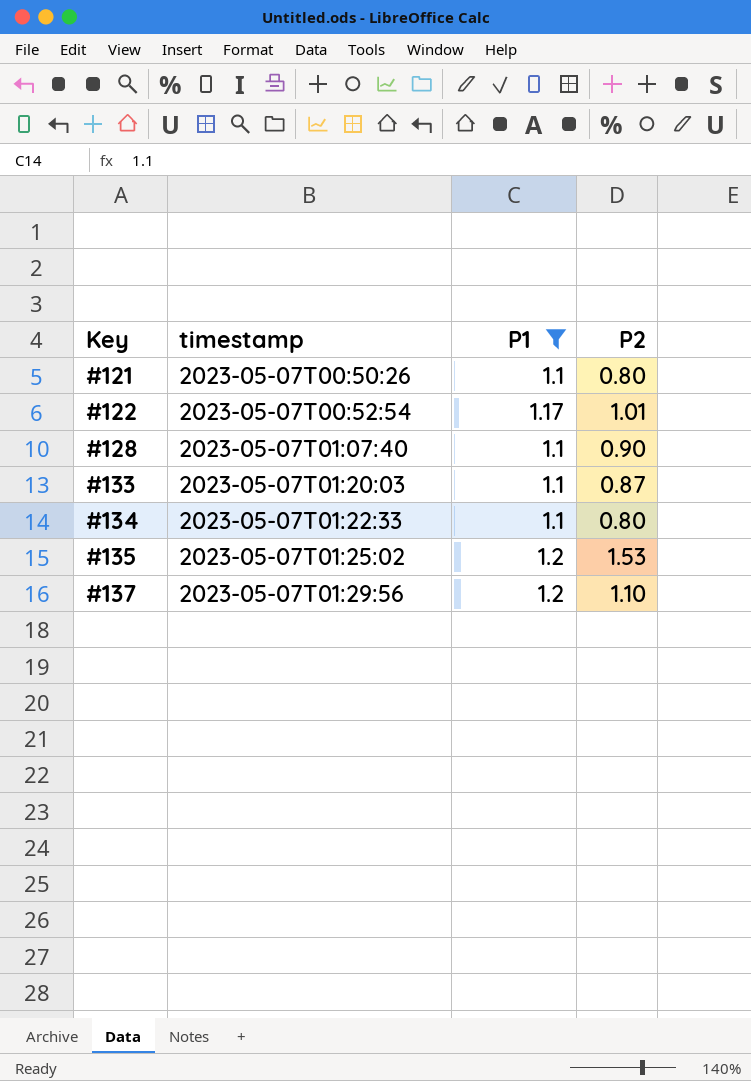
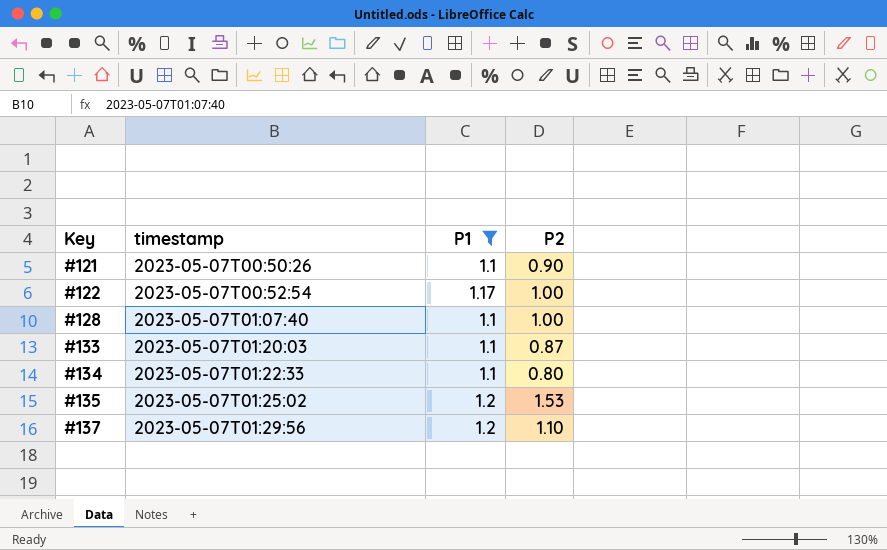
#121 | P2: 0.80 -> 0.90
#122 | P2: 1.01 -> 1.00
#128 | P2: 0.90 -> 1.00

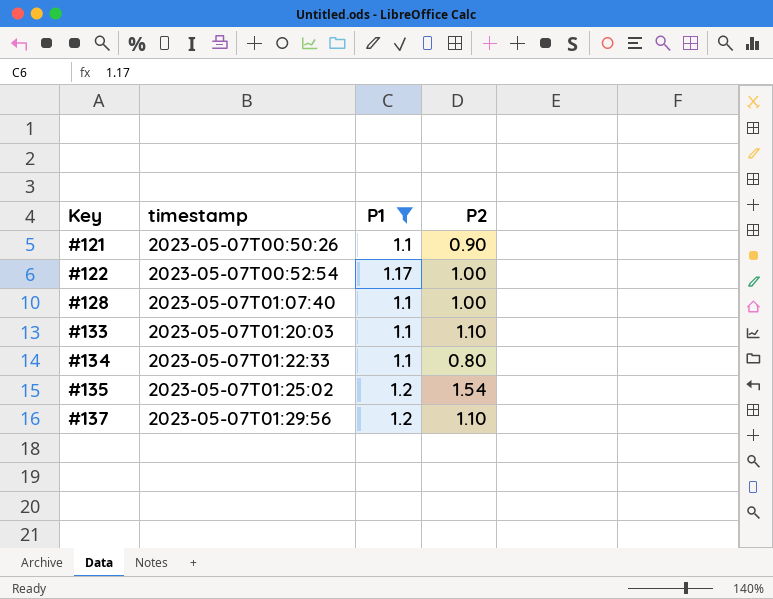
#133 | P2: 0.87 -> 1.10
#135 | P2: 1.53 -> 1.54

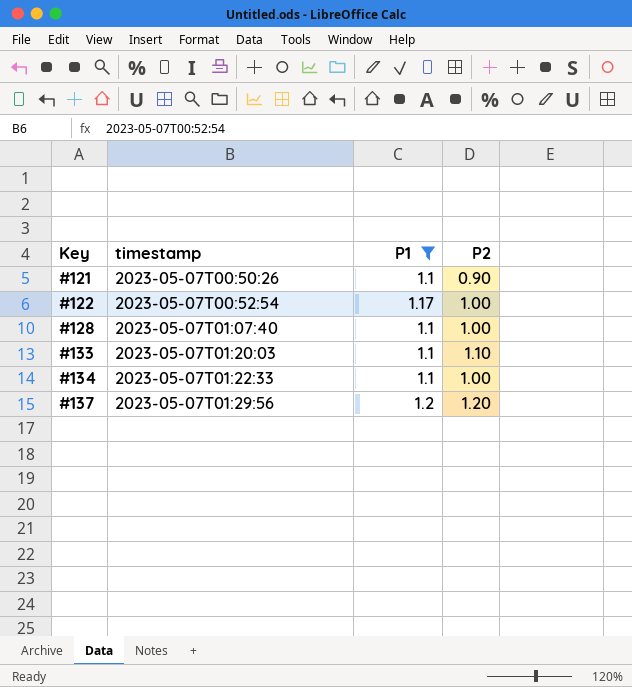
row #135: 2023-05-07T01:25:02 | 1.2 | 1.54 -> none
#134 | P2: 0.80 -> 1.00
#137 | P2: 1.10 -> 1.20

